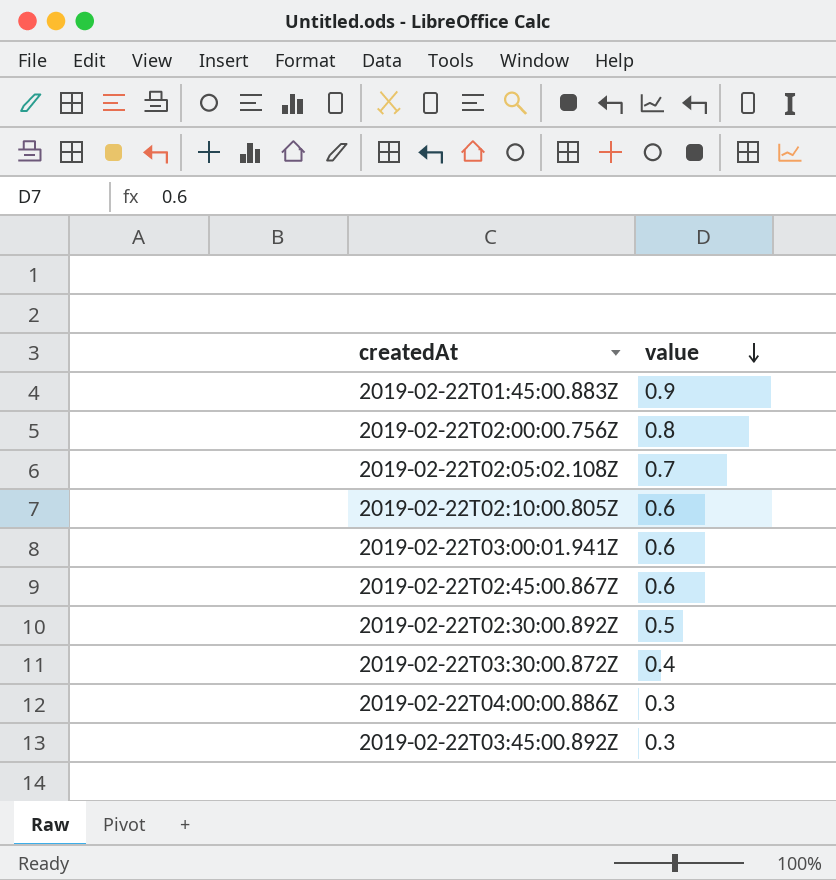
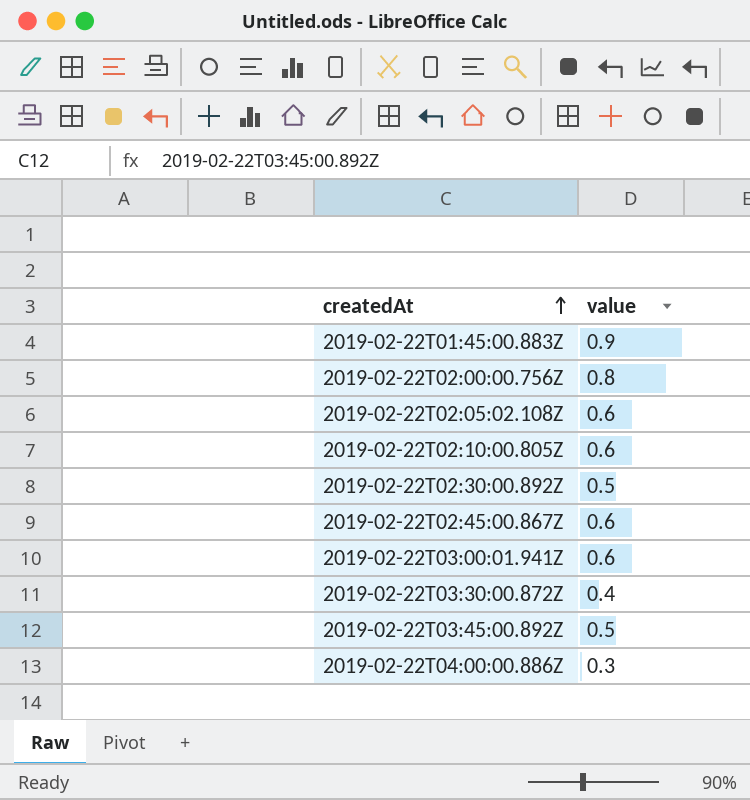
row order: value descending -> createdAt ascending
2019-02-22T02:05:02.108Z | value: 0.7 -> 0.6
2019-02-22T03:45:00.892Z | value: 0.3 -> 0.5

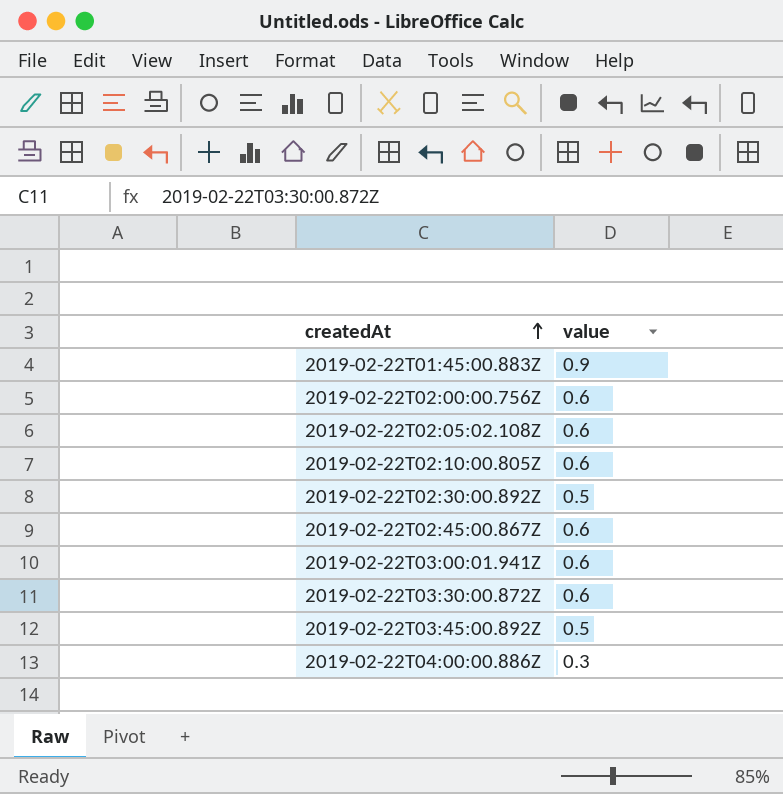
2019-02-22T02:00:00.756Z | value: 0.8 -> 0.6
2019-02-22T03:30:00.872Z | value: 0.4 -> 0.6

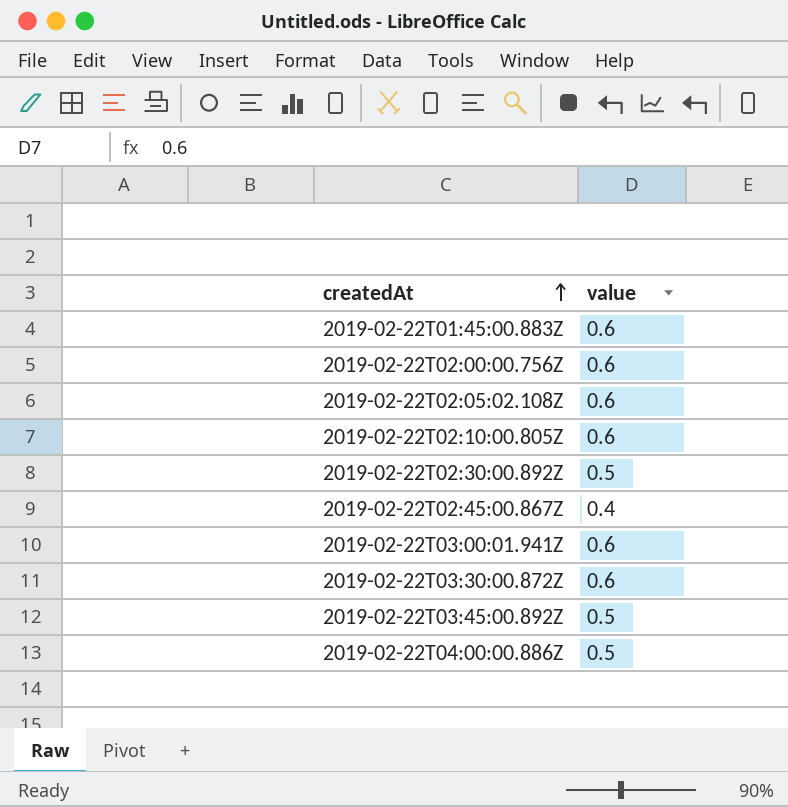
2019-02-22T01:45:00.883Z | value: 0.9 -> 0.6
2019-02-22T02:45:00.867Z | value: 0.6 -> 0.4
2019-02-22T04:00:00.886Z | value: 0.3 -> 0.5

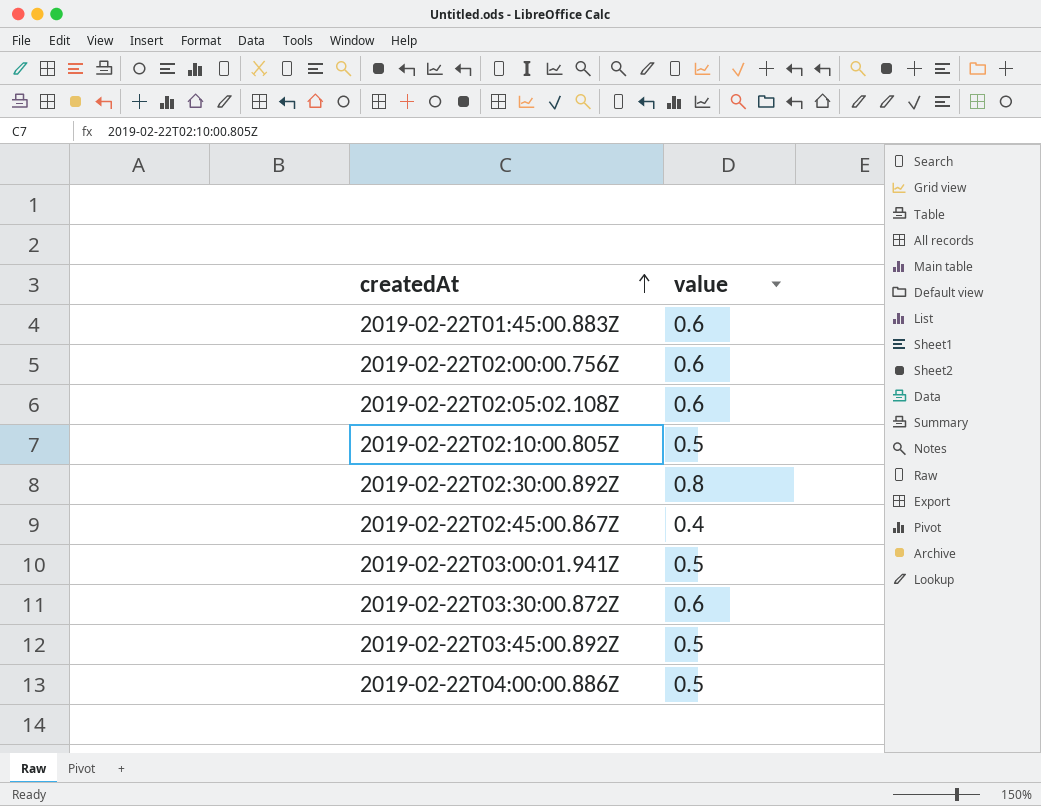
2019-02-22T02:10:00.805Z | value: 0.6 -> 0.5
2019-02-22T02:30:00.892Z | value: 0.5 -> 0.8
2019-02-22T03:00:01.941Z | value: 0.6 -> 0.5

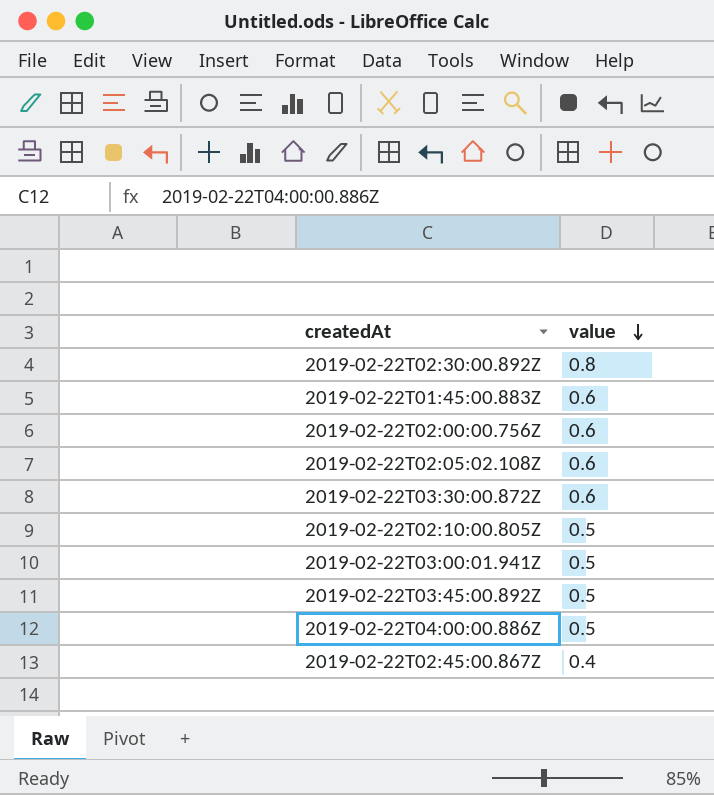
row order: createdAt ascending -> value descending

